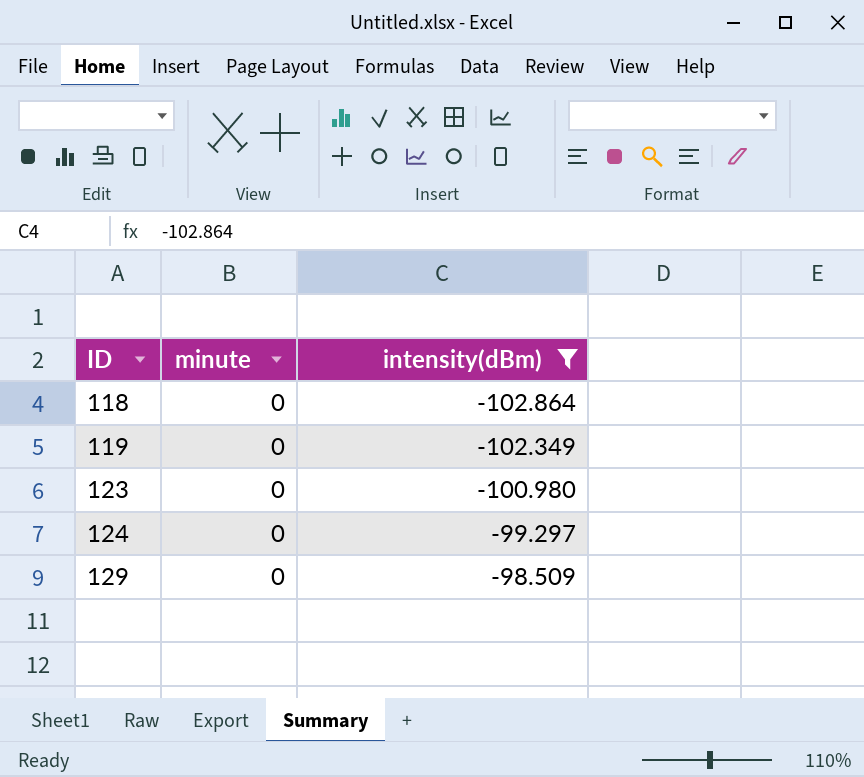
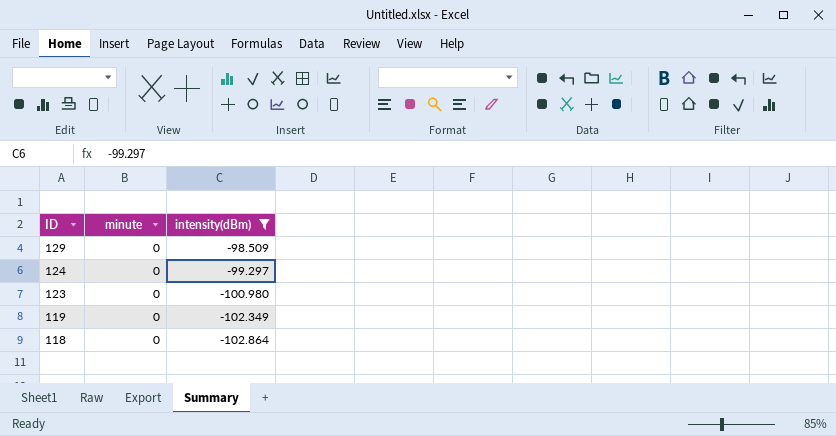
row order: ID ascending -> ID descending

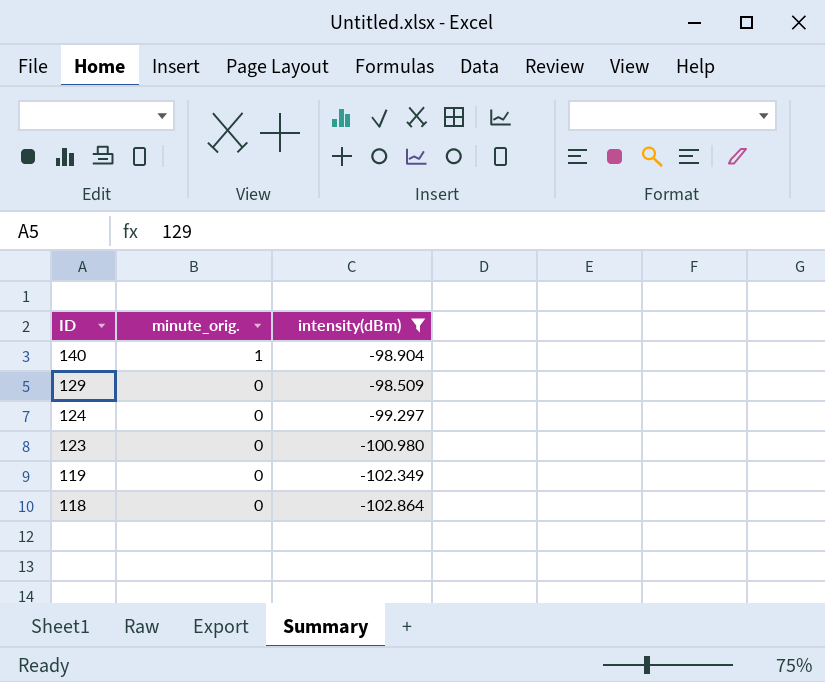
column name: minute -> minute_orig.
row 140: none -> 1 | -98.904

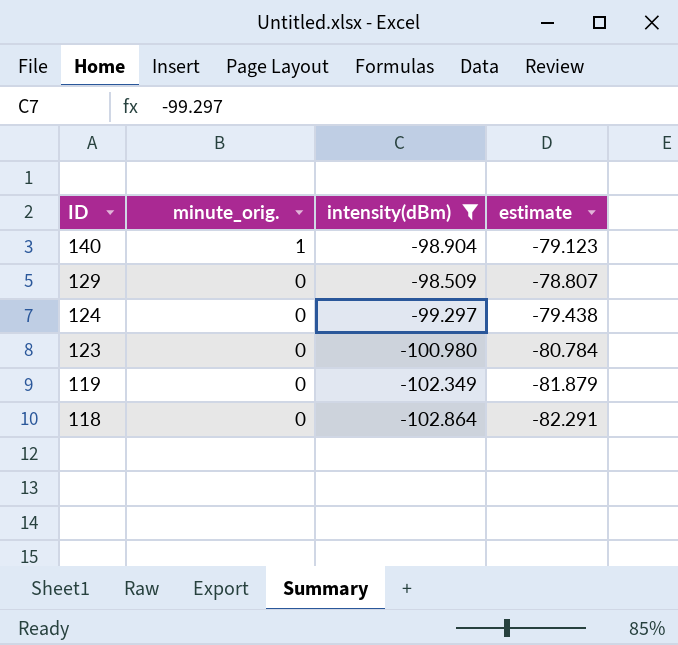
column estimate | formula: none -> [intensity(dBm)] * 0.8

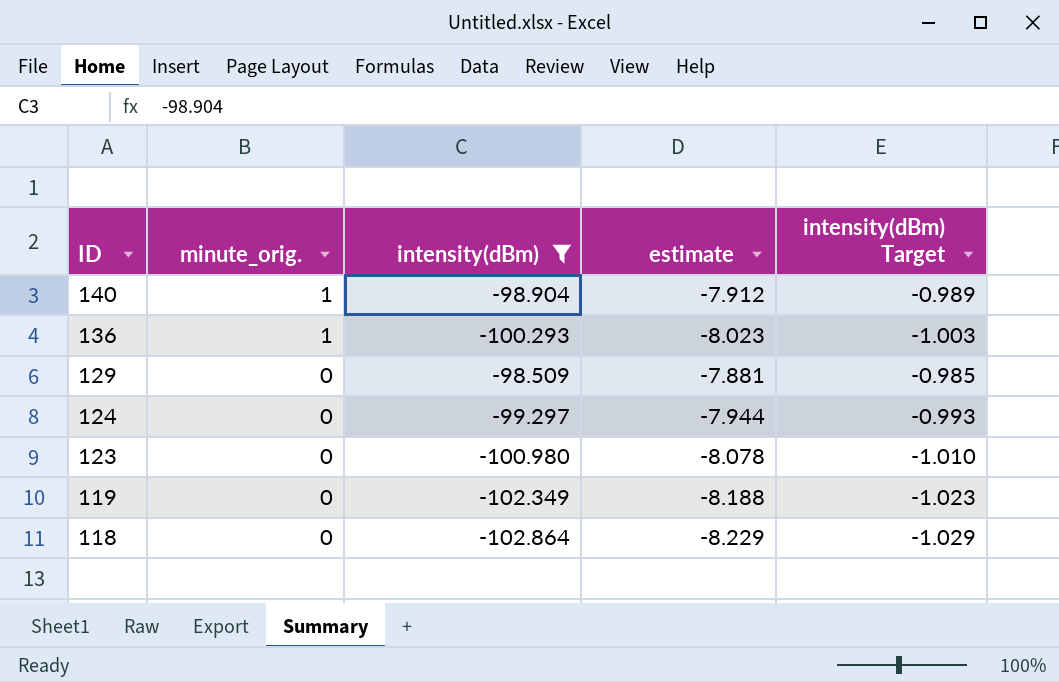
column estimate | formula: [intensity(dBm)] * 0.8 -> [intensity(dBm)] * 0.08
column intensity(dBm) Target | formula: none -> [intensity(dBm)] * 0.01
row 136: none -> 1 | -100.293 | -8.023 | -1.003

